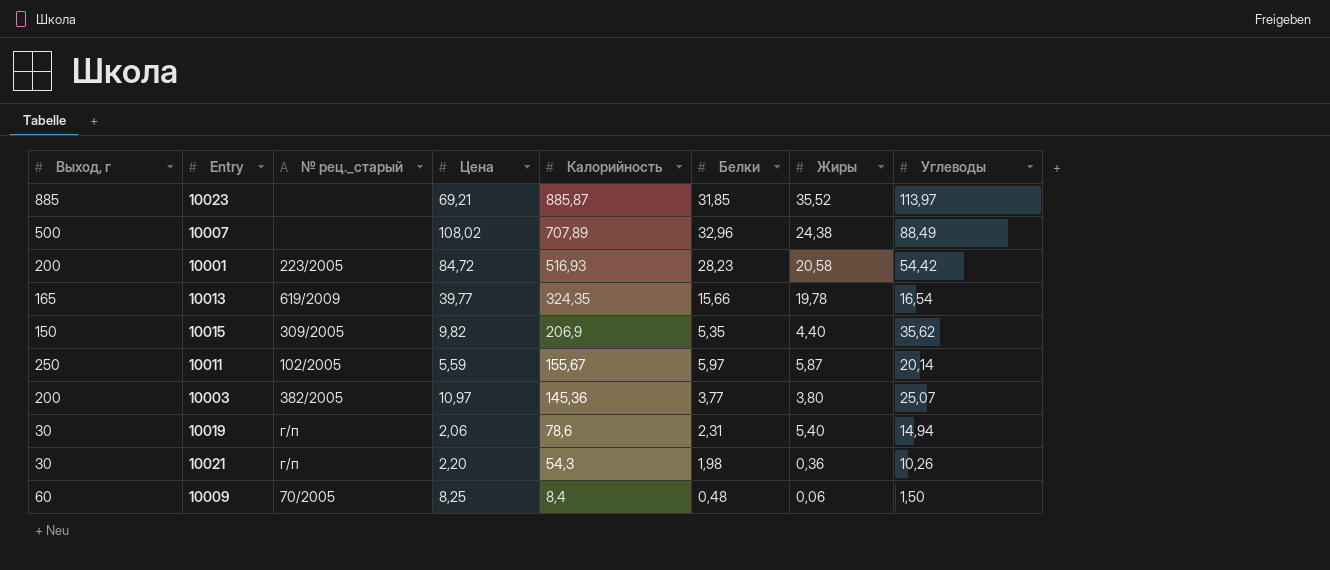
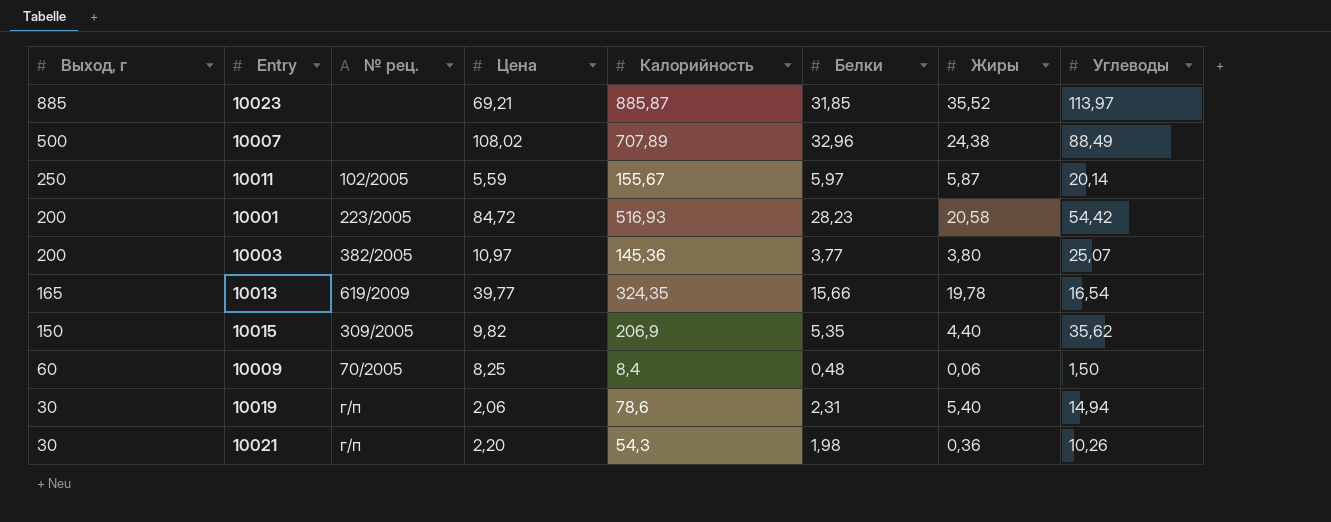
row order: Калорийность descending -> Выход, г descending
column name: № рец._старый -> № рец.

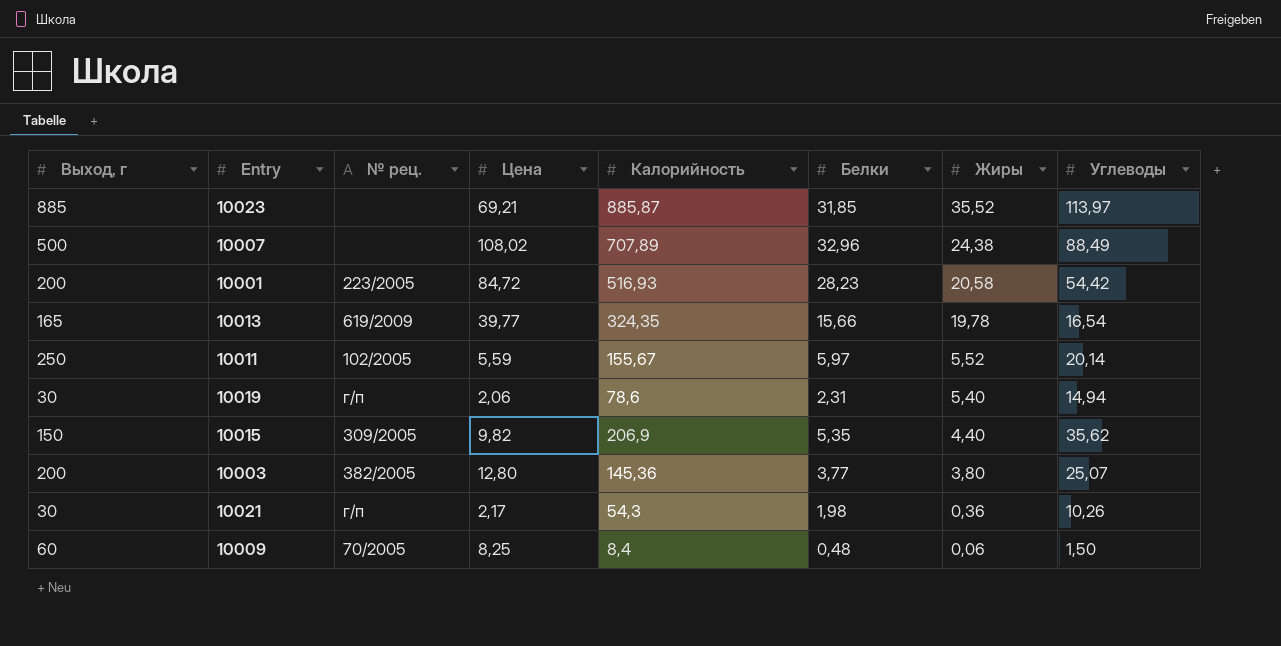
row order: Выход, г descending -> Жиры descending
10011 | Жиры: 5,87 -> 5,52
10003 | Цена: 10,97 -> 12,80
10021 | Цена: 2,20 -> 2,17

